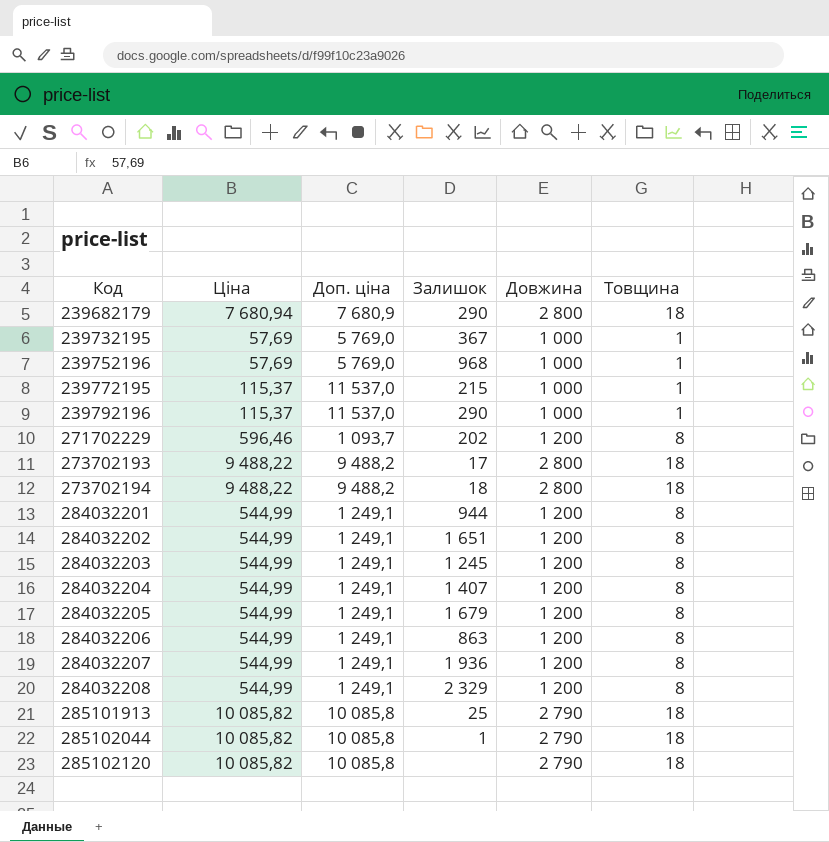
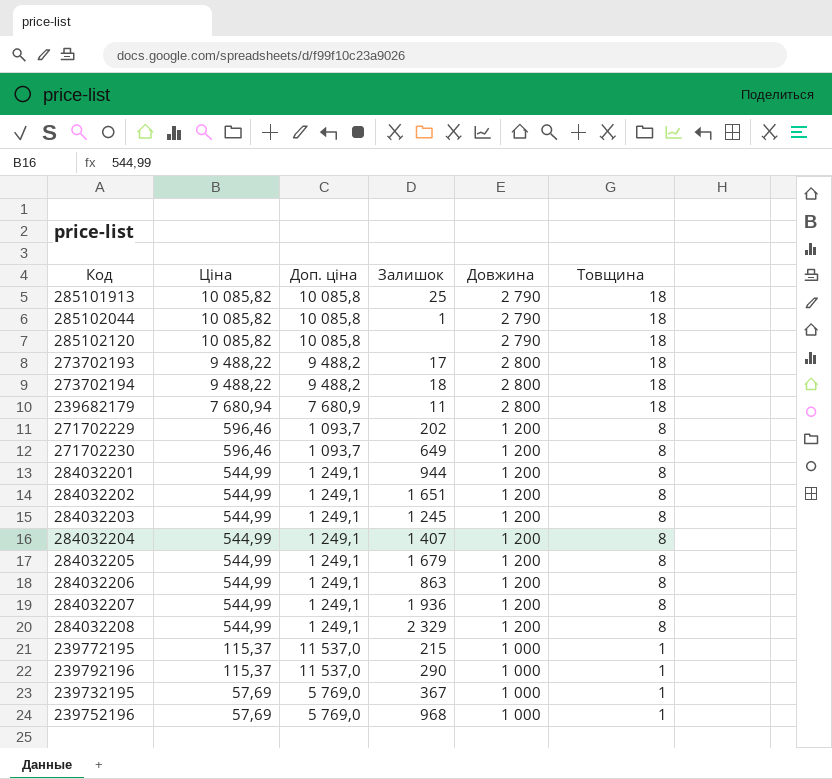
row order: Код ascending -> Ціна descending
239682179 | Залишок: 290 -> 11
row 271702230: none -> 596,46 | 1 093,7 | 649 | 1 200 | 8

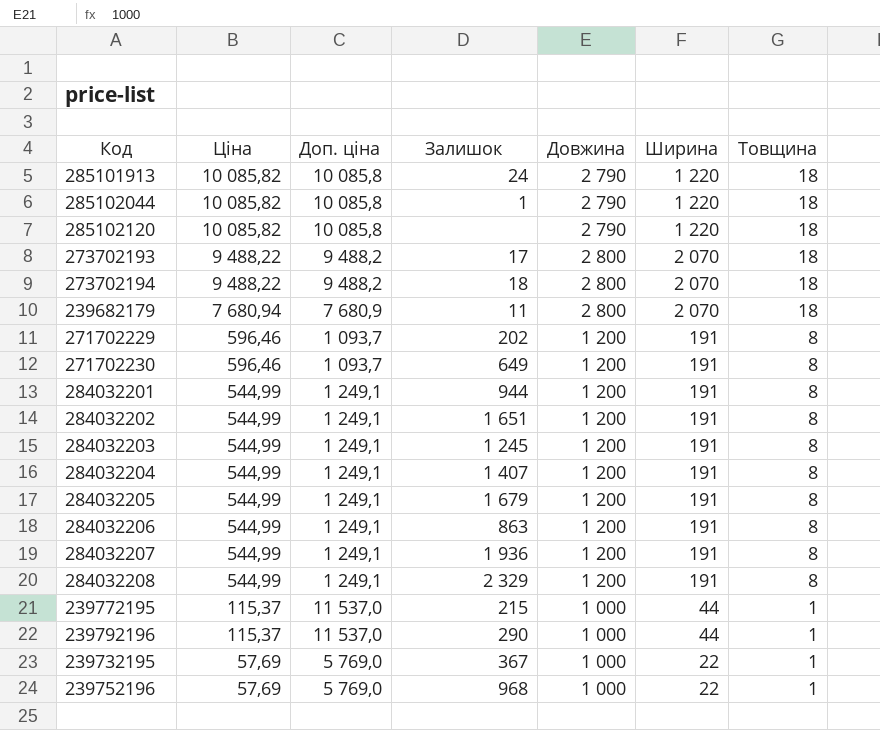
column Ширина | position: none -> 6
285101913 | Залишок: 25 -> 24

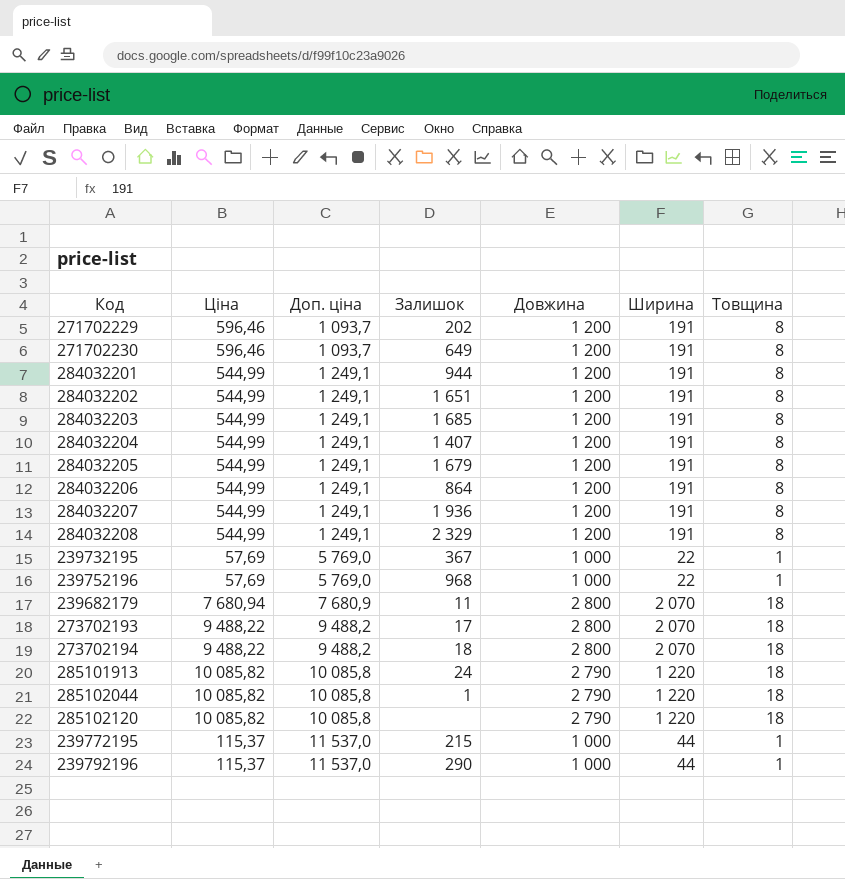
row order: Ціна descending -> Доп. ціна ascending
284032203 | Залишок: 1 245 -> 1 685
284032206 | Залишок: 863 -> 864

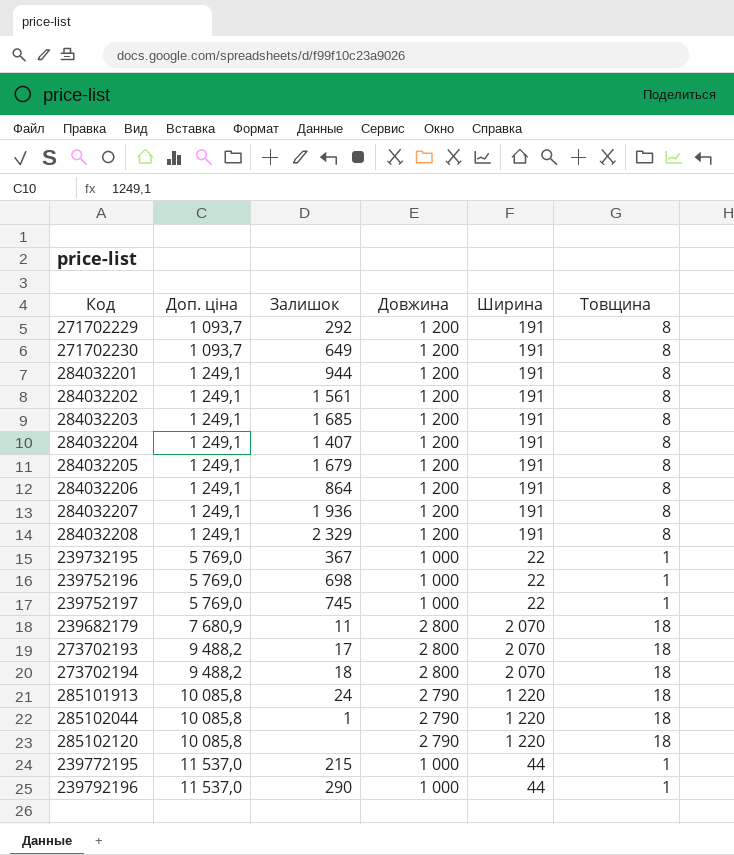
column Ціна | position: 2 -> none
271702229 | Залишок: 202 -> 292
284032202 | Залишок: 1 651 -> 1 561
239752196 | Залишок: 968 -> 698
row 239752197: none -> 5 769,0 | 745 | 1 000 | 22 | 1

